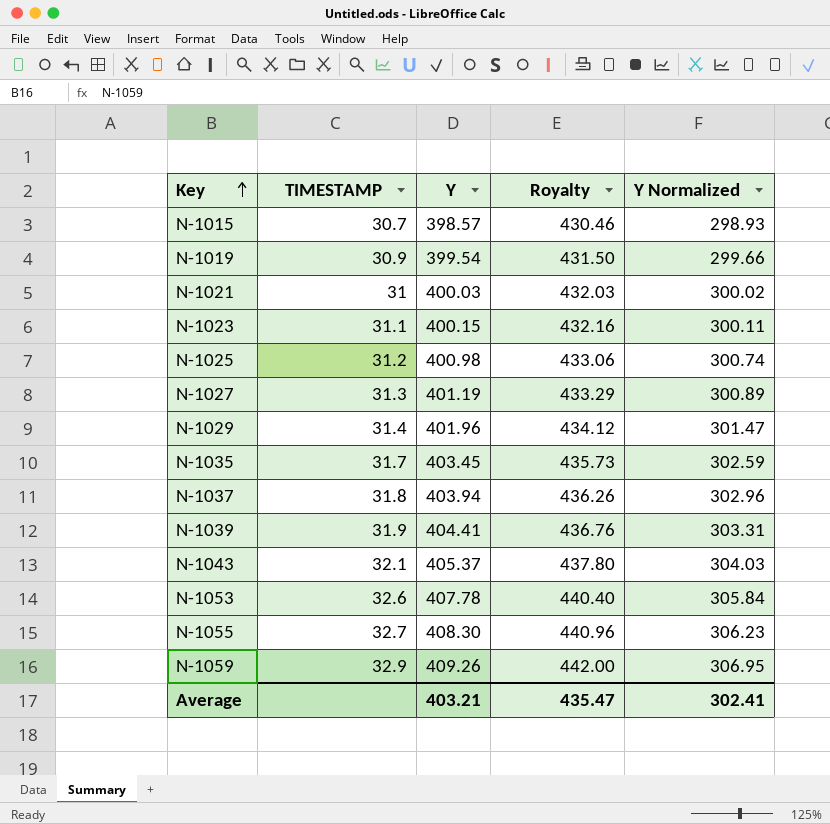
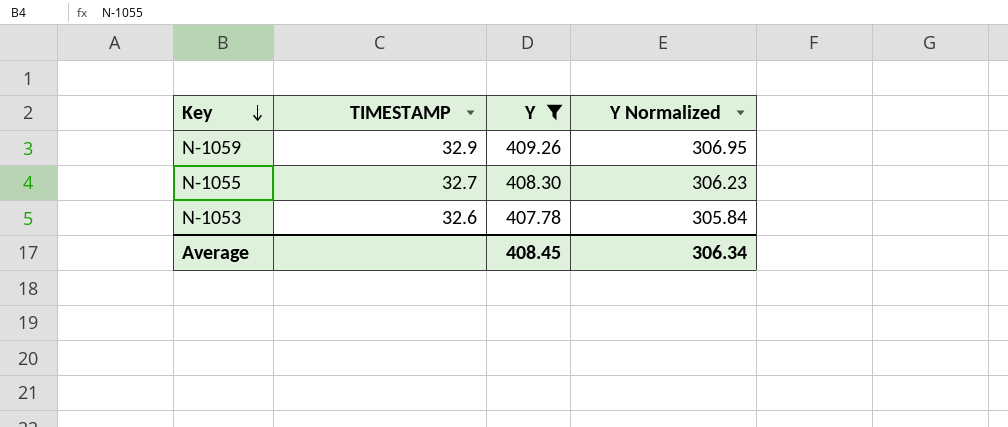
filter: none -> Y >= 407.78
row order: Key ascending -> Key descending
column Royalty | formula: [Y] * 1.08 -> none
Average | Y: 403.21 -> 408.45
Average | Y Normalized: 302.41 -> 306.34

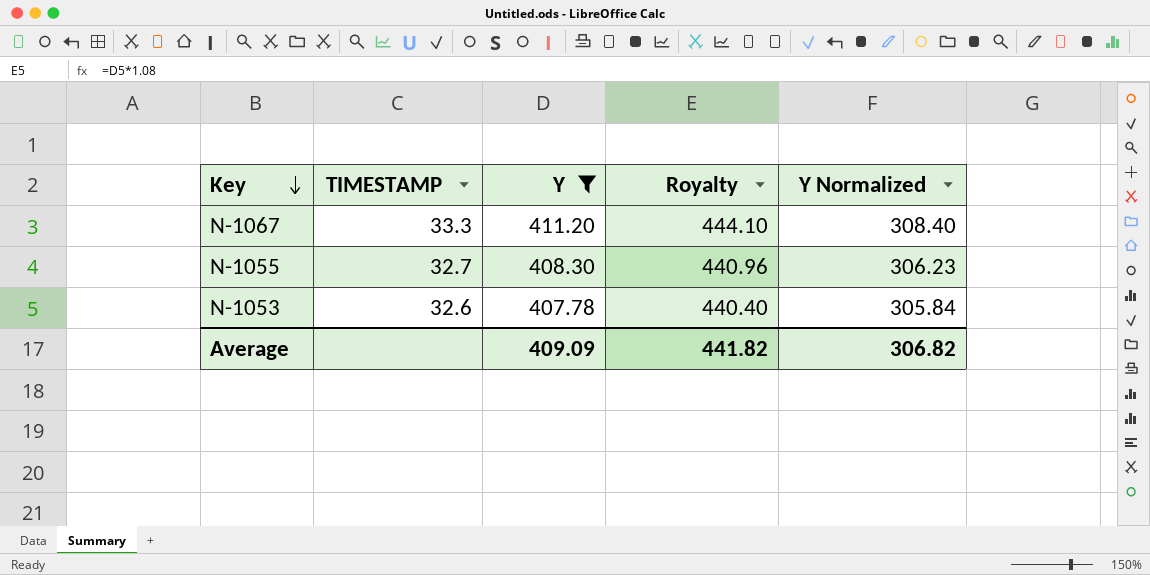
column Royalty | formula: none -> [Y] * 1.08
row N-1059: 32.9 | 409.26 | 306.95 -> none
row N-1067: none -> 33.3 | 411.20 | 444.10 | 308.40
Average | Y: 408.45 -> 409.09
Average | Y Normalized: 306.34 -> 306.82

